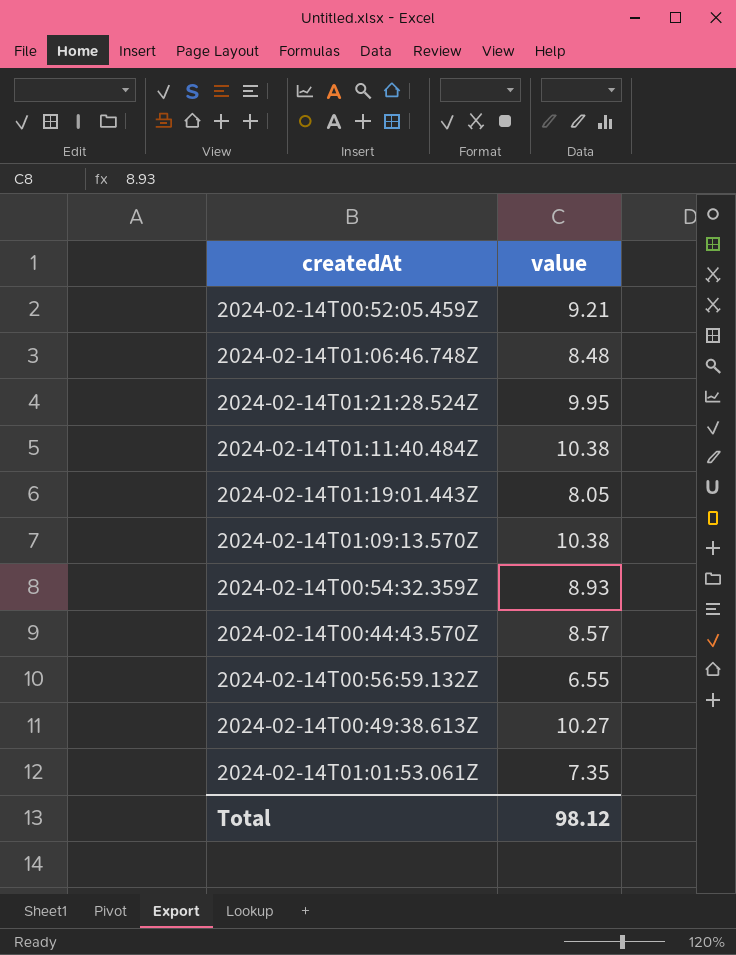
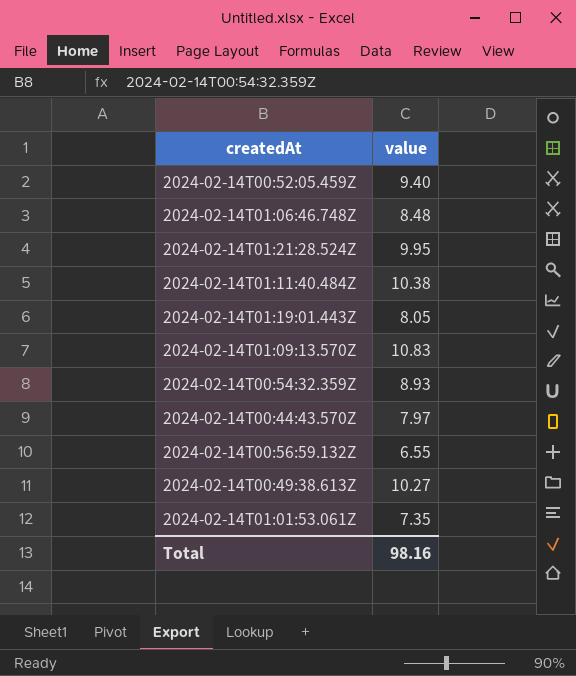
2024-02-14T00:52:05.459Z | value: 9.21 -> 9.40
2024-02-14T01:09:13.570Z | value: 10.38 -> 10.83
2024-02-14T00:44:43.570Z | value: 8.57 -> 7.97
Total | value: 98.12 -> 98.16

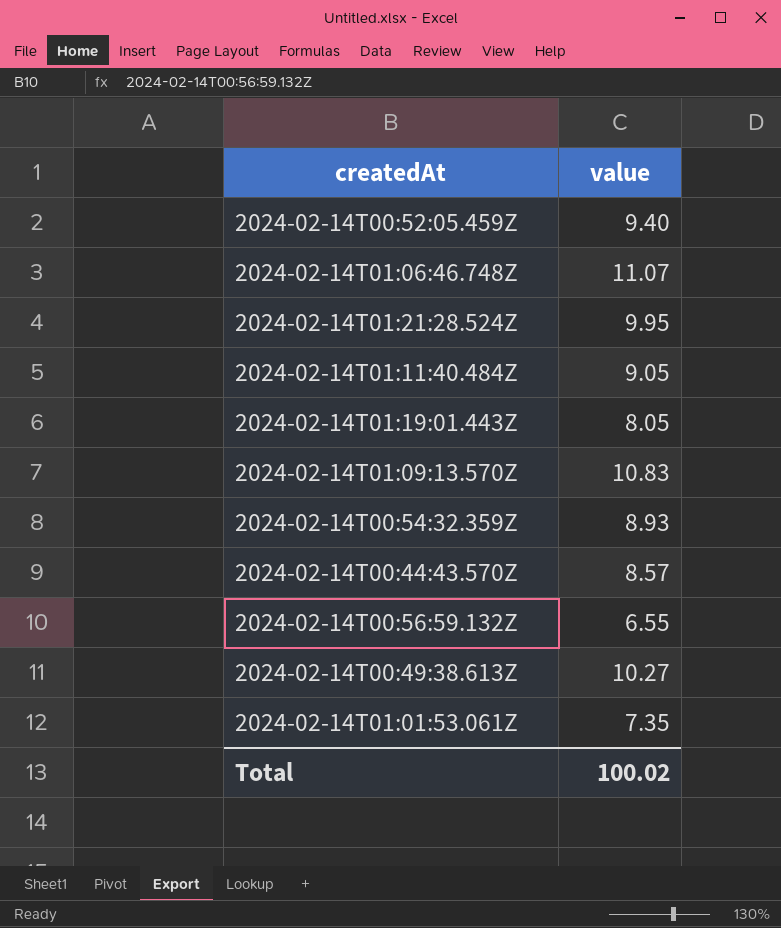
2024-02-14T01:06:46.748Z | value: 8.48 -> 11.07
2024-02-14T01:11:40.484Z | value: 10.38 -> 9.05
2024-02-14T00:44:43.570Z | value: 7.97 -> 8.57
Total | value: 98.16 -> 100.02

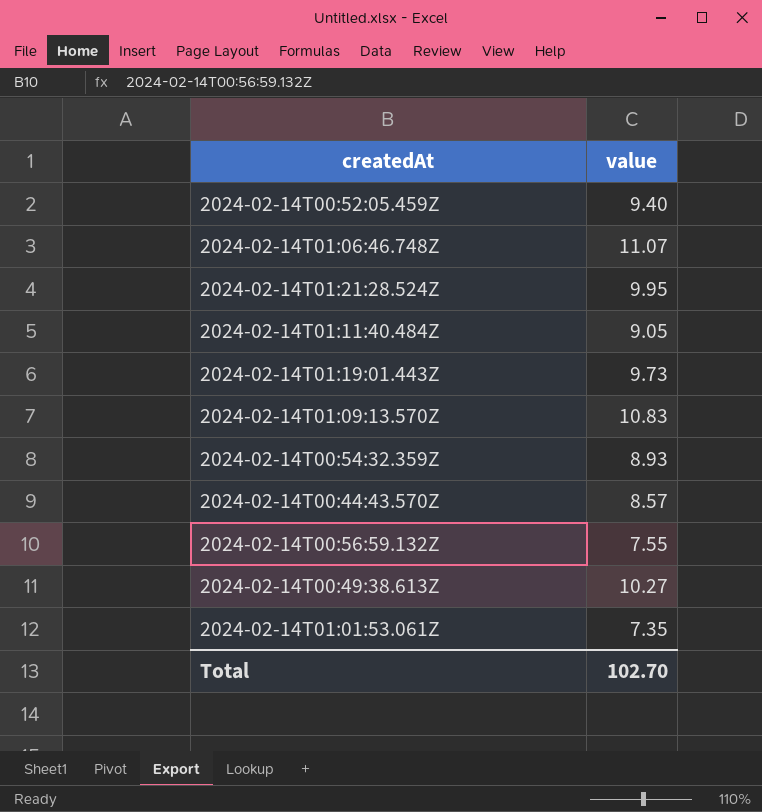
2024-02-14T01:19:01.443Z | value: 8.05 -> 9.73
2024-02-14T00:56:59.132Z | value: 6.55 -> 7.55
Total | value: 100.02 -> 102.70

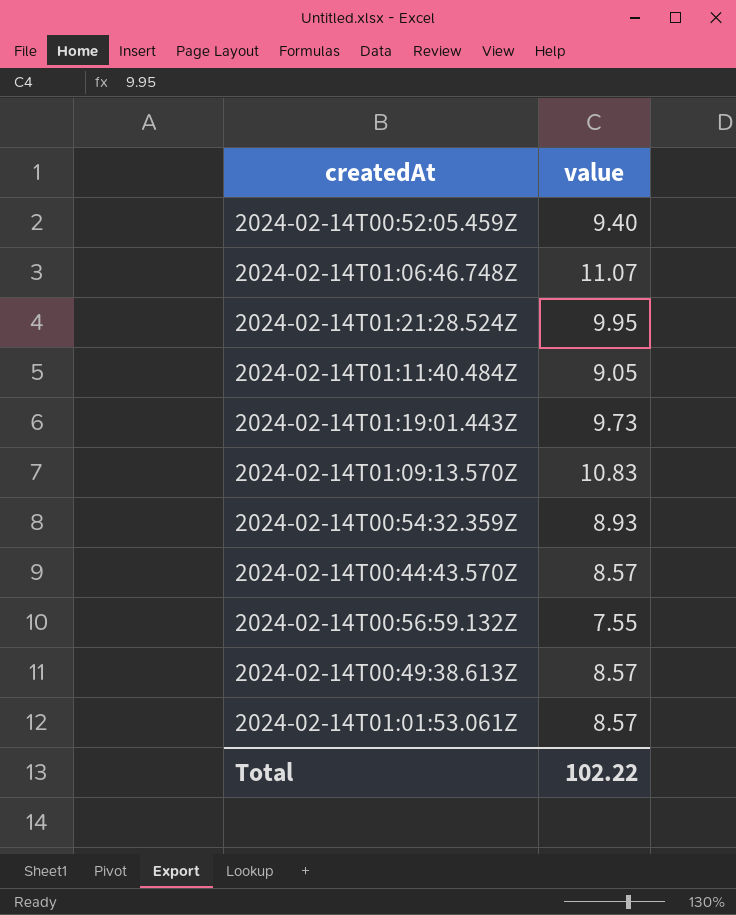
2024-02-14T00:49:38.613Z | value: 10.27 -> 8.57
2024-02-14T01:01:53.061Z | value: 7.35 -> 8.57
Total | value: 102.70 -> 102.22

